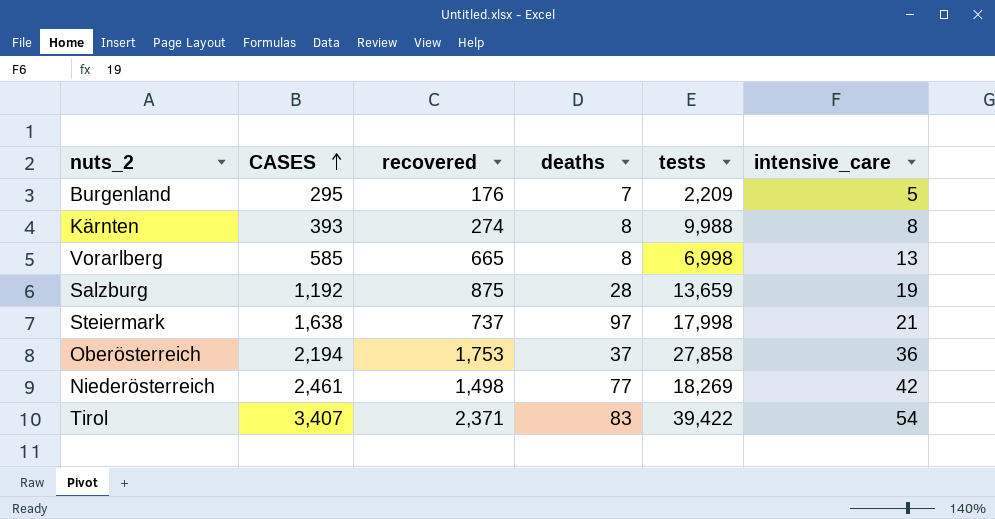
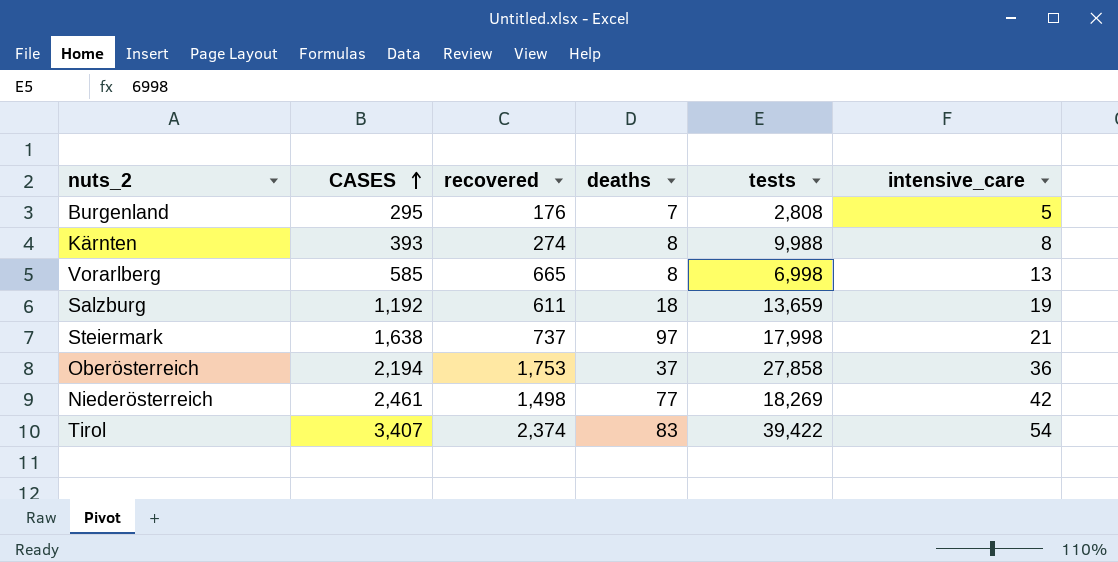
Burgenland | tests: 2,209 -> 2,808
Salzburg | recovered: 875 -> 611
Salzburg | deaths: 28 -> 18
Tirol | recovered: 2,371 -> 2,374

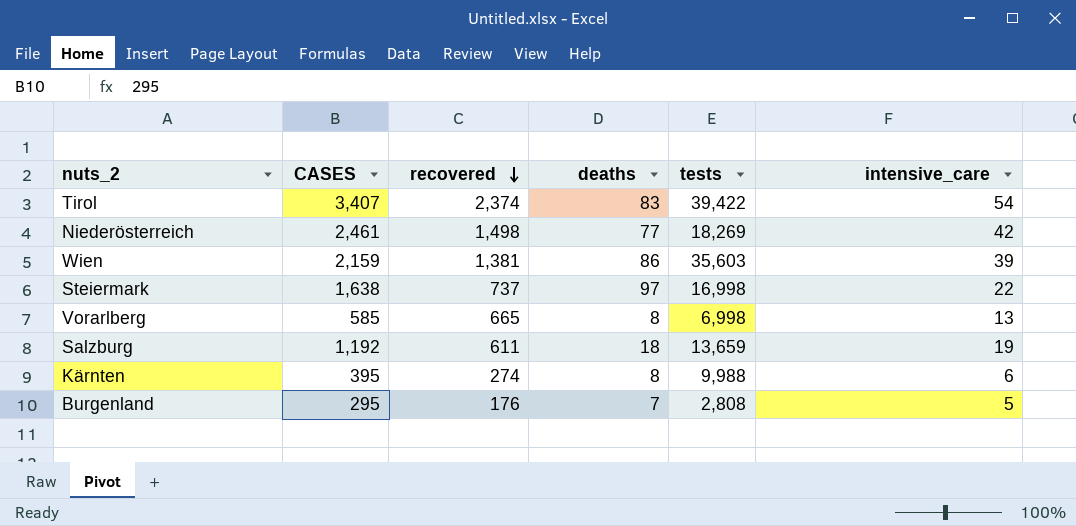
row order: CASES ascending -> recovered descending
row Oberösterreich: 2,194 | 1,753 | 37 | 27,858 | 36 -> none
row Wien: none -> 2,159 | 1,381 | 86 | 35,603 | 39
Steiermark | tests: 17,998 -> 16,998
Steiermark | intensive_care: 21 -> 22
Kärnten | CASES: 393 -> 395
Kärnten | intensive_care: 8 -> 6

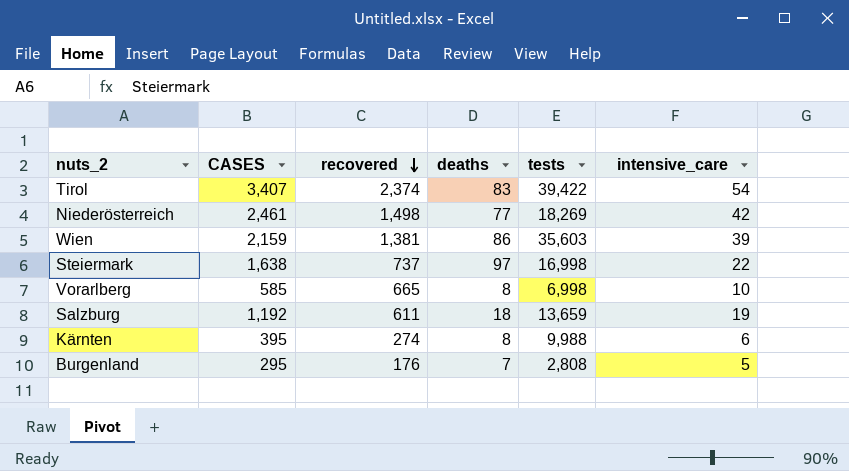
Vorarlberg | intensive_care: 13 -> 10

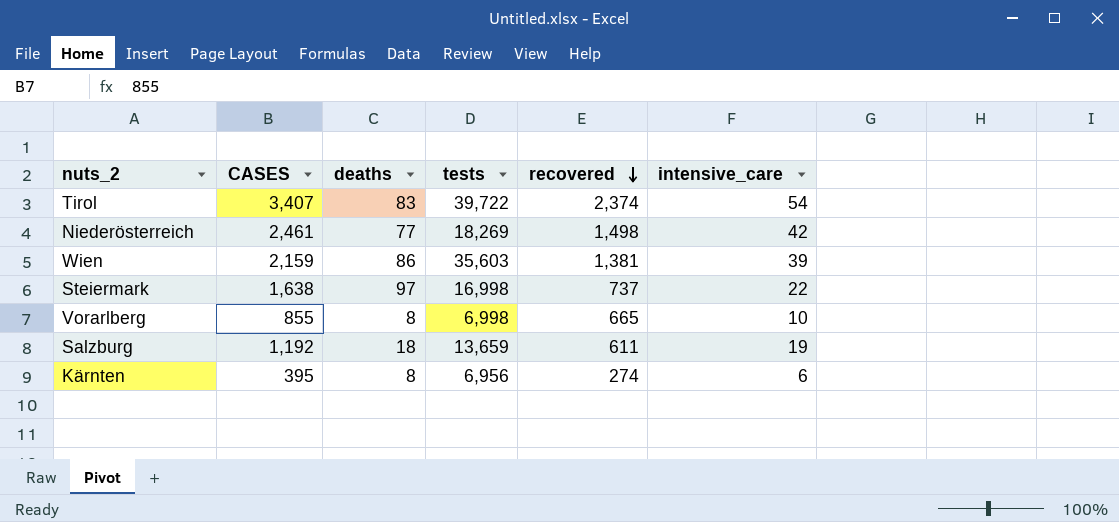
column recovered | position: 3 -> 5
row Burgenland: 295 | 176 | 7 | 2,808 | 5 -> none
Tirol | tests: 39,422 -> 39,722
Vorarlberg | CASES: 585 -> 855
Kärnten | tests: 9,988 -> 6,956

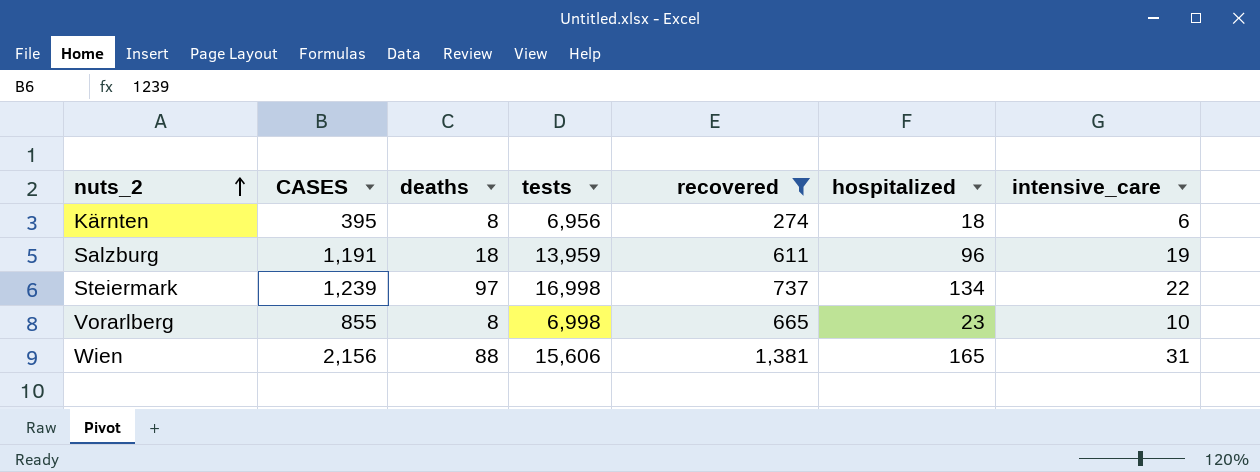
filter: none -> recovered <= 1,381
row order: recovered descending -> nuts_2 ascending
column hospitalized | position: none -> 6
Salzburg | CASES: 1,192 -> 1,191
Salzburg | tests: 13,659 -> 13,959
Steiermark | CASES: 1,638 -> 1,239
Wien | CASES: 2,159 -> 2,156
Wien | deaths: 86 -> 88
Wien | tests: 35,603 -> 15,606
Wien | intensive_care: 39 -> 31

